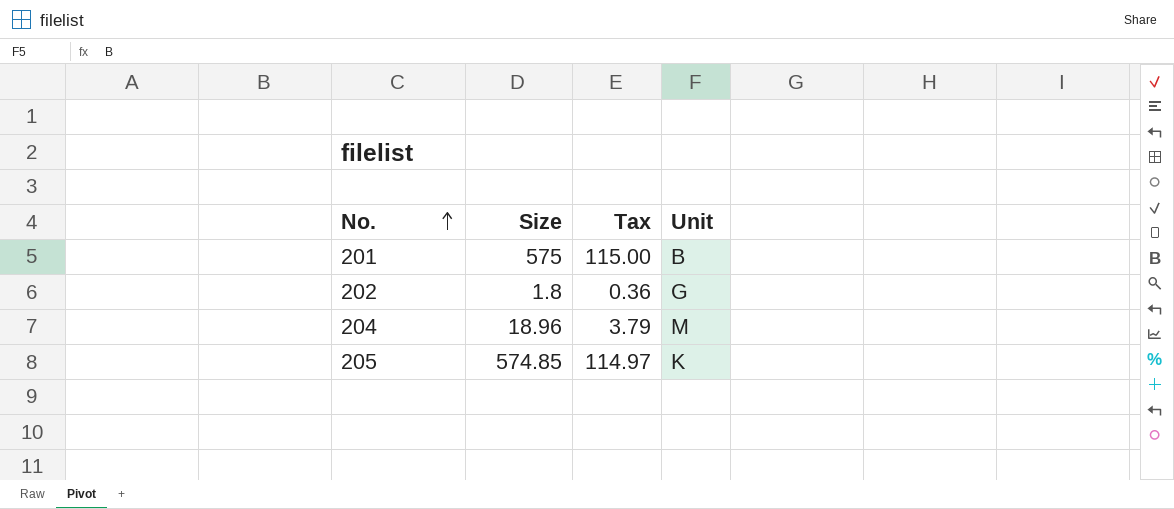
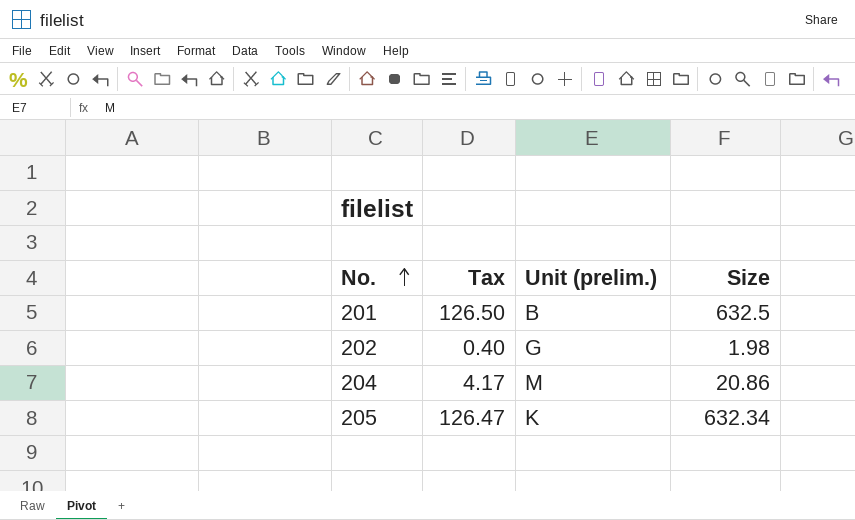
column name: Unit -> Unit (prelim.)
column Size | position: 2 -> 4
201 | Tax: 115.00 -> 126.50
201 | Size: 575 -> 632.5
202 | Tax: 0.36 -> 0.40
202 | Size: 1.8 -> 1.98
204 | Tax: 3.79 -> 4.17
204 | Size: 18.96 -> 20.86
205 | Tax: 114.97 -> 126.47
205 | Size: 574.85 -> 632.34

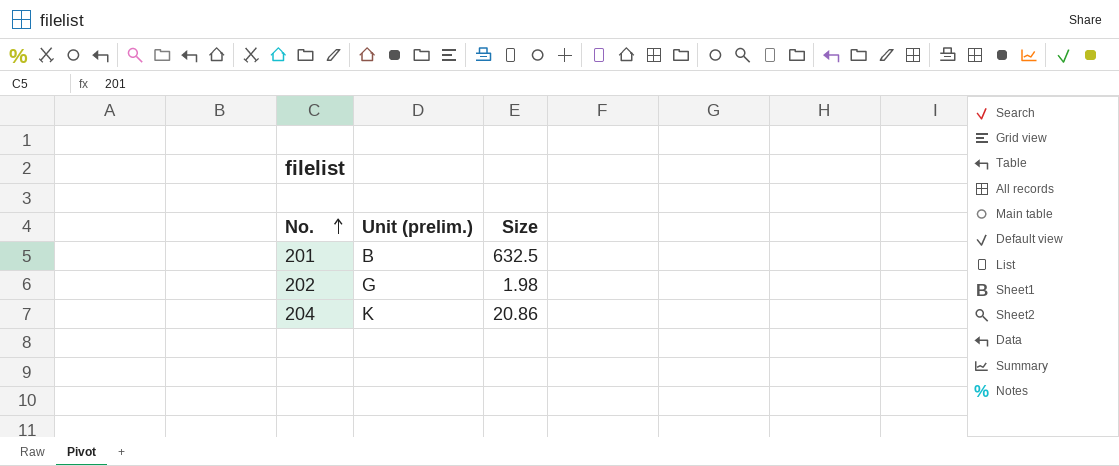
column Tax | formula: [Size] * 0.2 -> none
row 205: 126.47 | K | 632.34 -> none
204 | Unit (prelim.): M -> K

